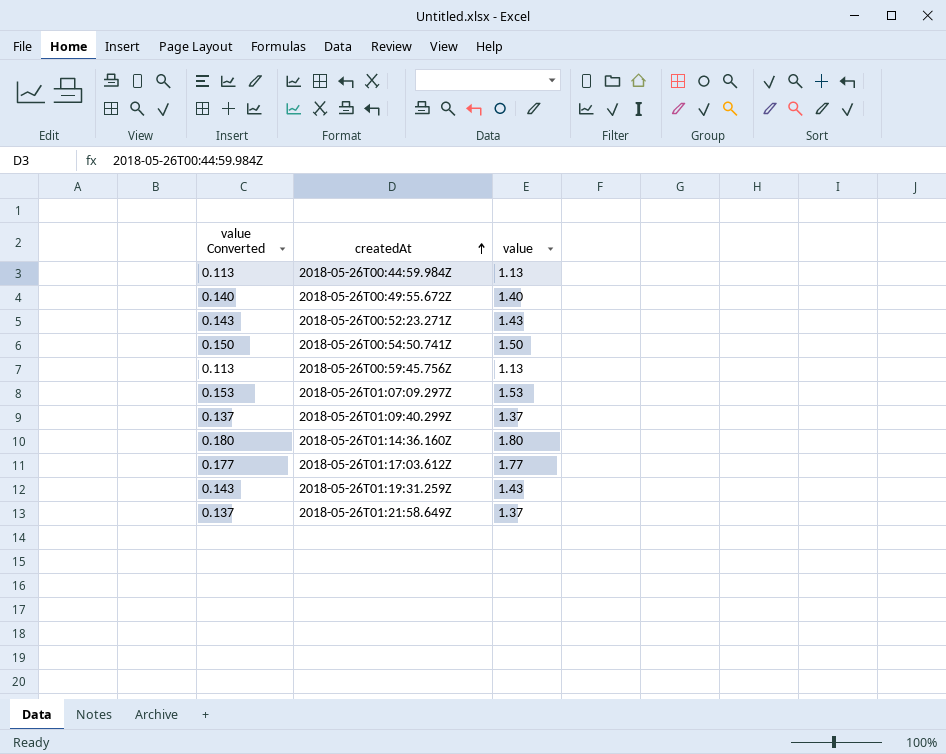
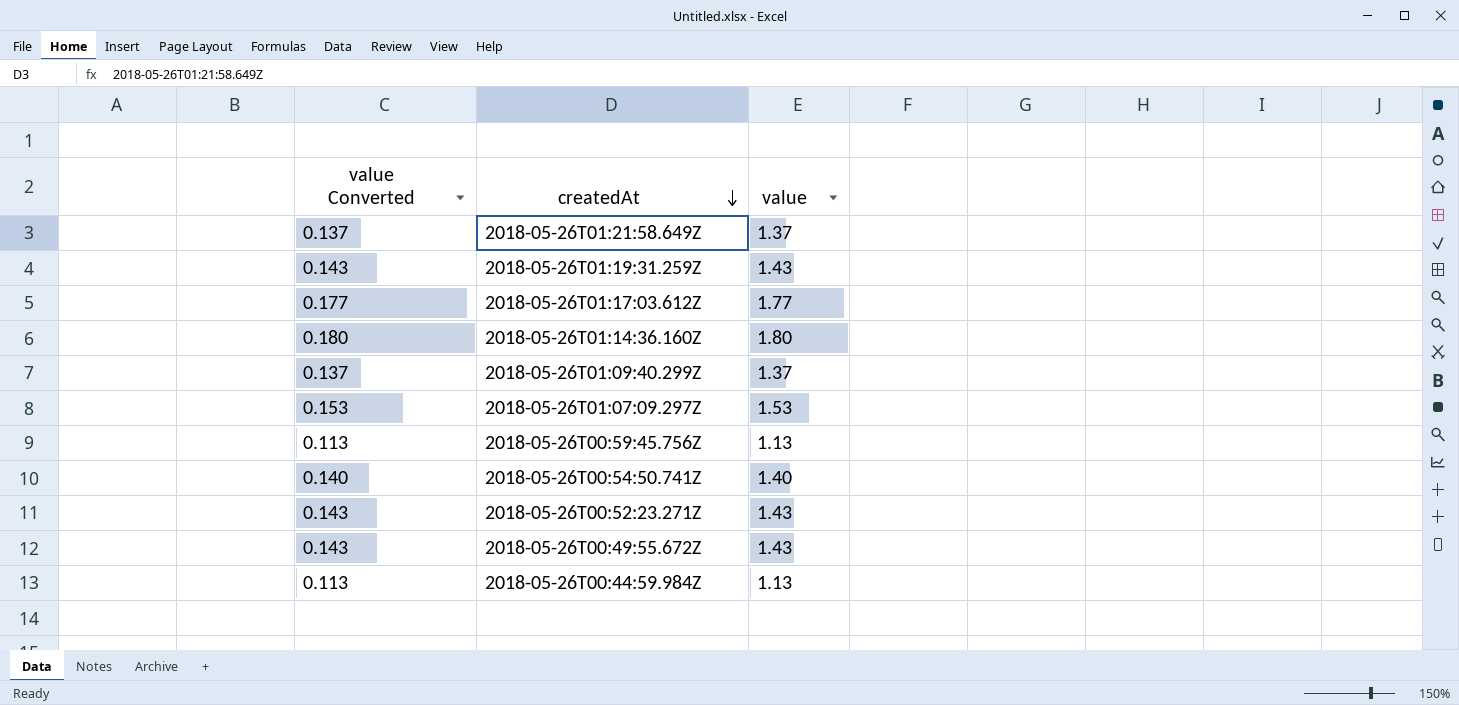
row order: createdAt ascending -> createdAt descending
2018-05-26T00:54:50.741Z | value Converted: 0.150 -> 0.140
2018-05-26T00:54:50.741Z | value: 1.50 -> 1.40
2018-05-26T00:49:55.672Z | value Converted: 0.140 -> 0.143
2018-05-26T00:49:55.672Z | value: 1.40 -> 1.43

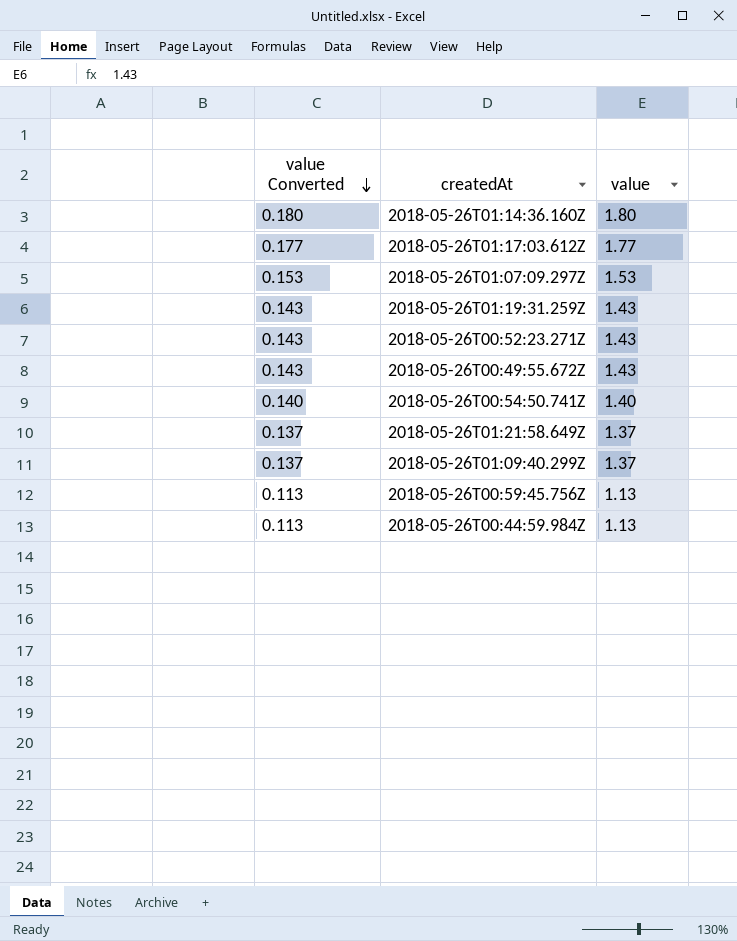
row order: createdAt descending -> value Converted descending

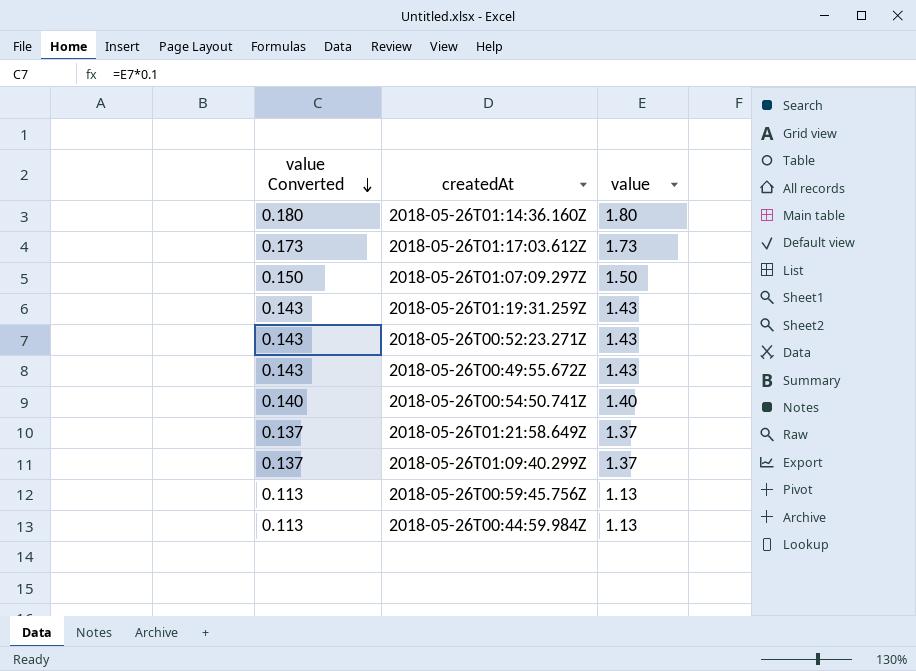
2018-05-26T01:17:03.612Z | value Converted: 0.177 -> 0.173
2018-05-26T01:17:03.612Z | value: 1.77 -> 1.73
2018-05-26T01:07:09.297Z | value Converted: 0.153 -> 0.150
2018-05-26T01:07:09.297Z | value: 1.53 -> 1.50

